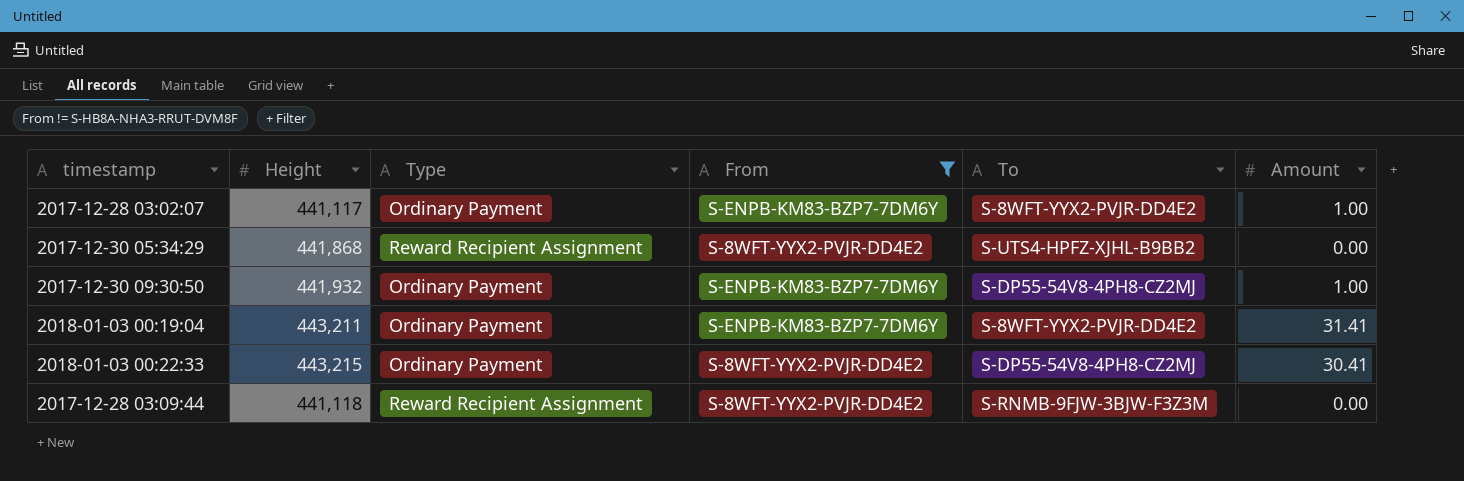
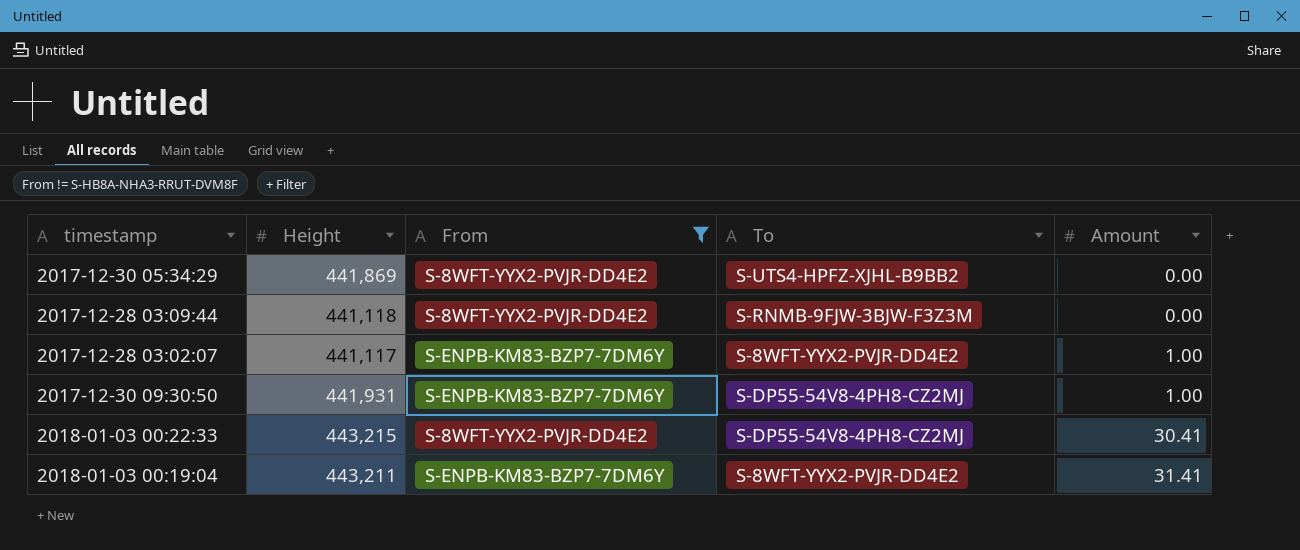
row order: none -> Amount ascending
column Type | position: 3 -> none
2017-12-30 05:34:29 | Height: 441,868 -> 441,869
2017-12-30 09:30:50 | Height: 441,932 -> 441,931

